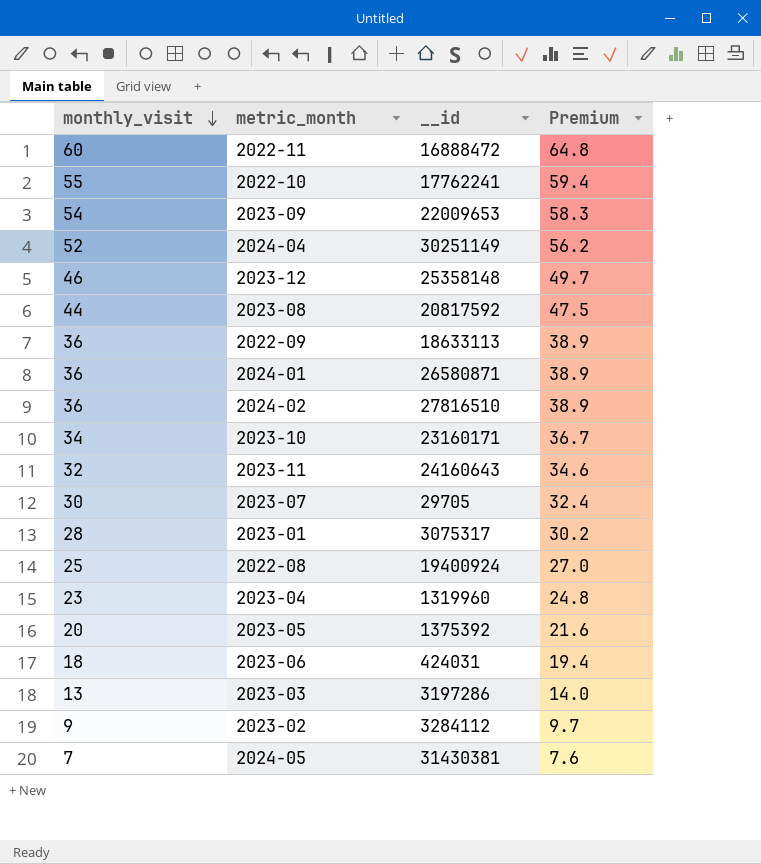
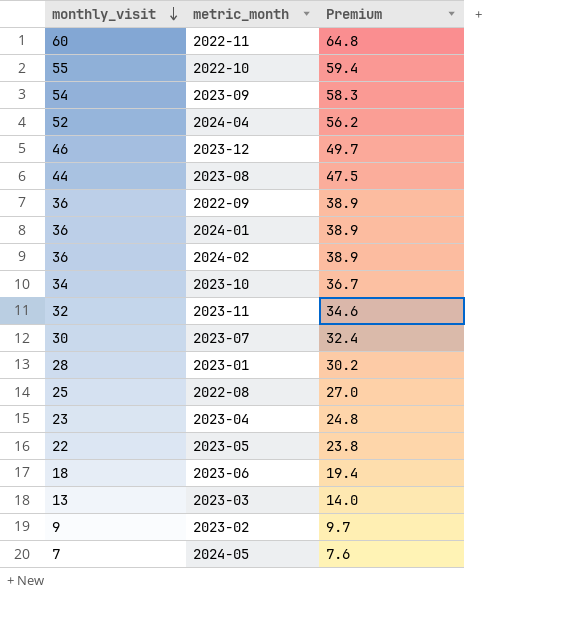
column __id | position: 3 -> none
2023-05 | monthly_visit: 20 -> 22
2023-05 | Premium: 21.6 -> 23.8

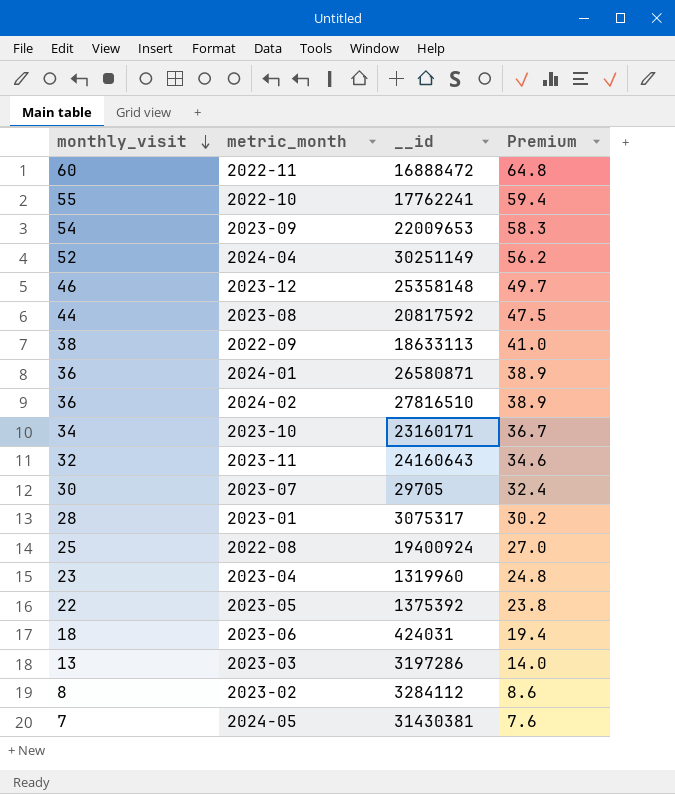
column __id | position: none -> 3
2022-09 | monthly_visit: 36 -> 38
2022-09 | Premium: 38.9 -> 41.0
2023-02 | monthly_visit: 9 -> 8
2023-02 | Premium: 9.7 -> 8.6

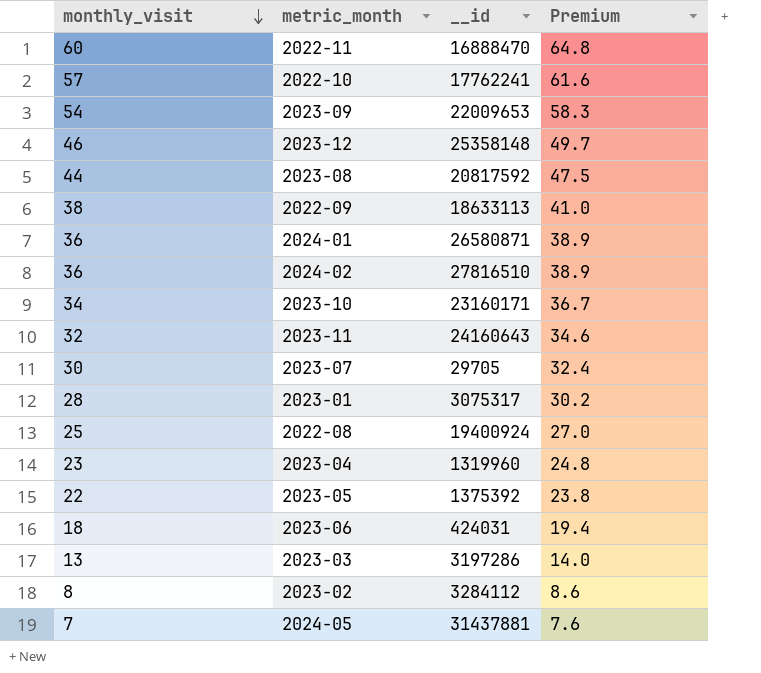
row 2024-04: 52 | 30251149 | 56.2 -> none
2022-11 | __id: 16888472 -> 16888470
2022-10 | monthly_visit: 55 -> 57
2022-10 | Premium: 59.4 -> 61.6
2024-05 | __id: 31430381 -> 31437881

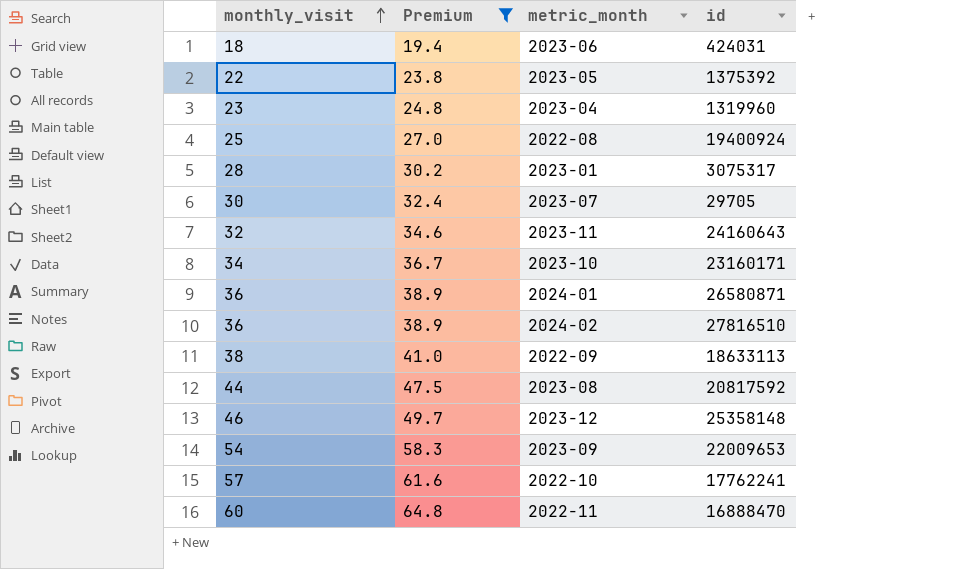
filter: none -> Premium >= 19.4
row order: monthly_visit descending -> monthly_visit ascending
column Premium | position: 4 -> 2
column name: __id -> id

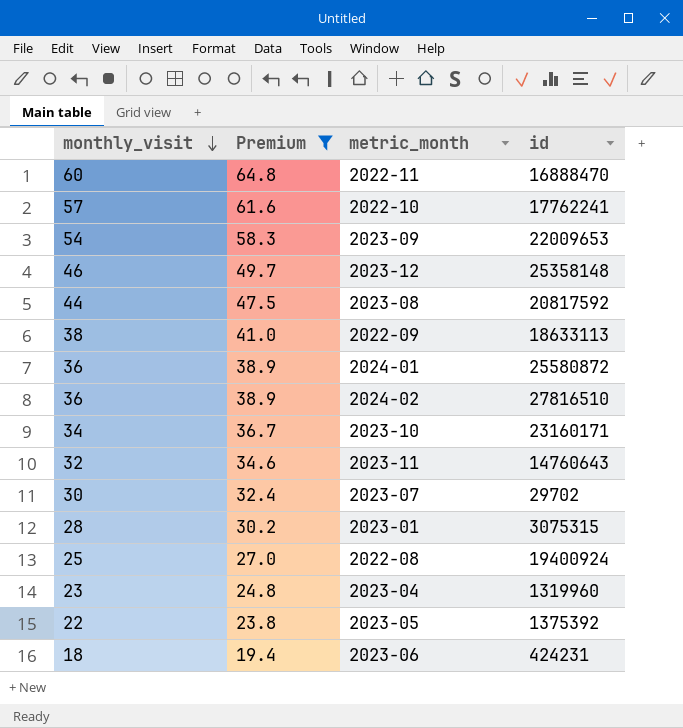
row order: monthly_visit ascending -> monthly_visit descending
2024-01 | id: 26580871 -> 25580872
2023-11 | id: 24160643 -> 14760643
2023-07 | id: 29705 -> 29702
2023-01 | id: 3075317 -> 3075315
2023-06 | id: 424031 -> 424231

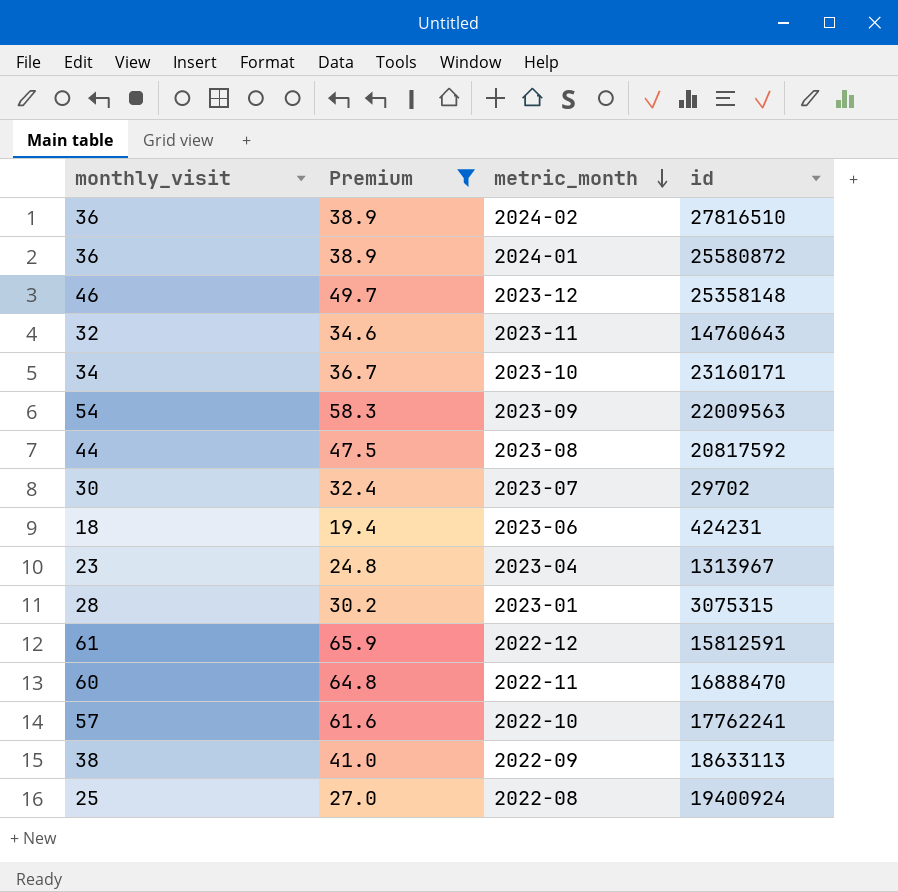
row order: monthly_visit descending -> metric_month descending
row 2023-05: 22 | 23.8 | 1375392 -> none
2023-09 | id: 22009653 -> 22009563
2023-04 | id: 1319960 -> 1313967
row 2022-12: none -> 61 | 65.9 | 15812591

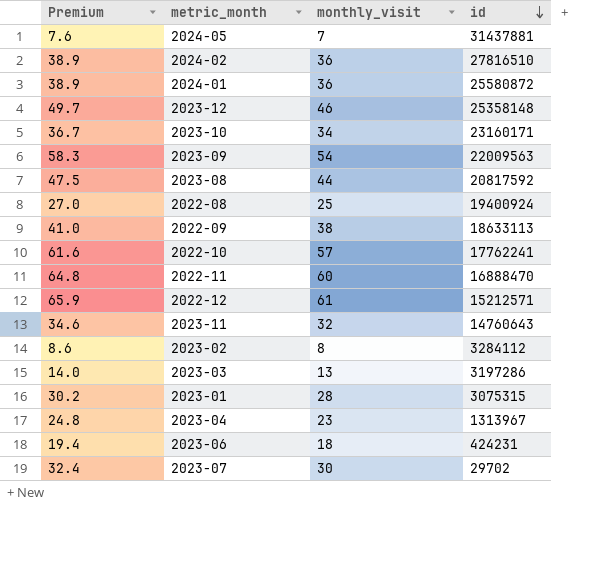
filter: Premium >= 19.4 -> none
row order: metric_month descending -> id descending
column monthly_visit | position: 1 -> 3
2022-12 | id: 15812591 -> 15212571

